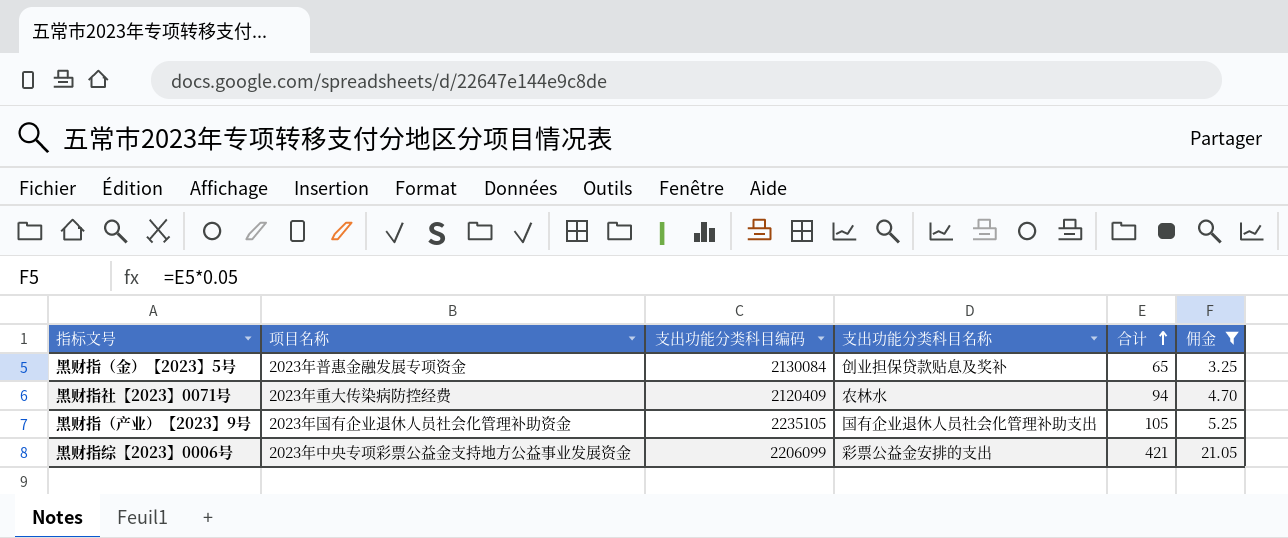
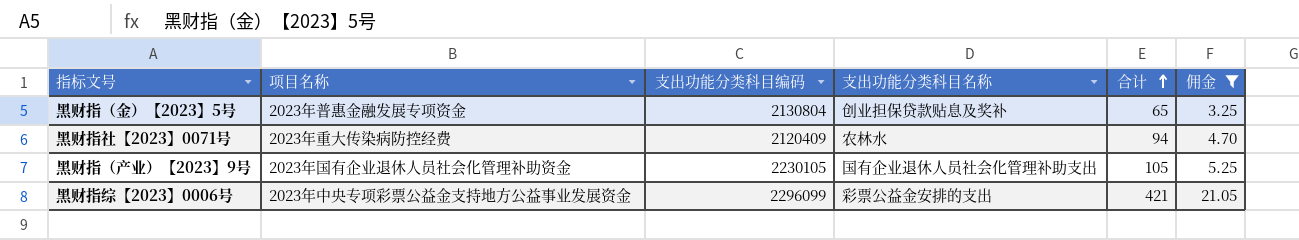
黑财指（金）【2023】5号 | 支出功能分类科目编码: 2130084 -> 2130804
黑财指（产业）【2023】9号 | 支出功能分类科目编码: 2235105 -> 2230105
黑财指综【2023】0006号 | 支出功能分类科目编码: 2206099 -> 2296099

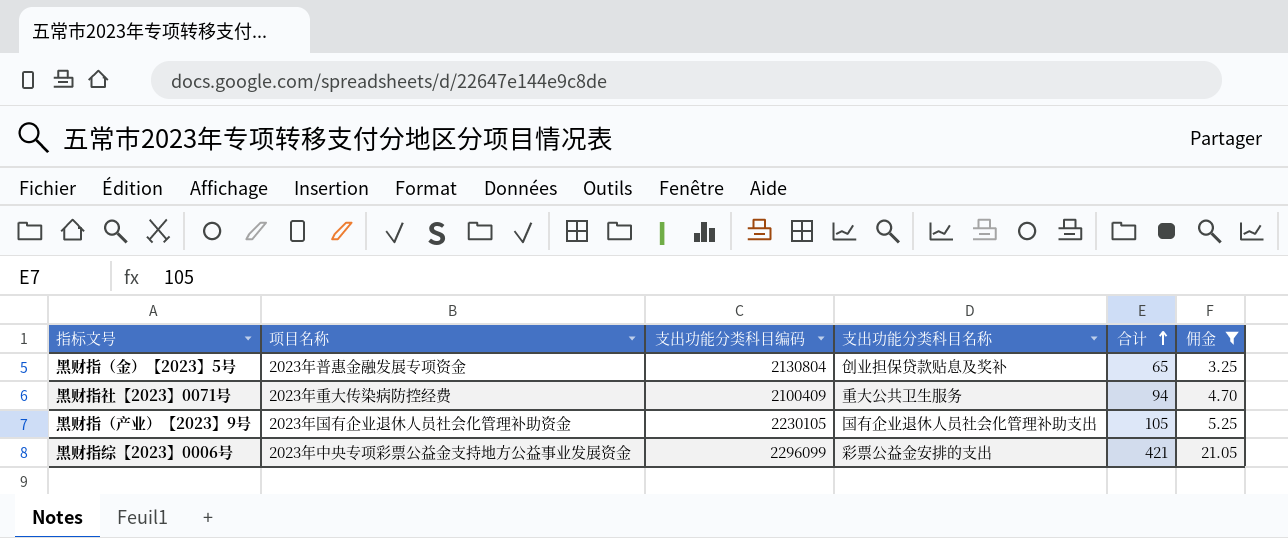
黑财指社【2023】0071号 | 支出功能分类科目编码: 2120409 -> 2100409
黑财指社【2023】0071号 | 支出功能分类科目名称: 农林水 -> 重大公共卫生服务

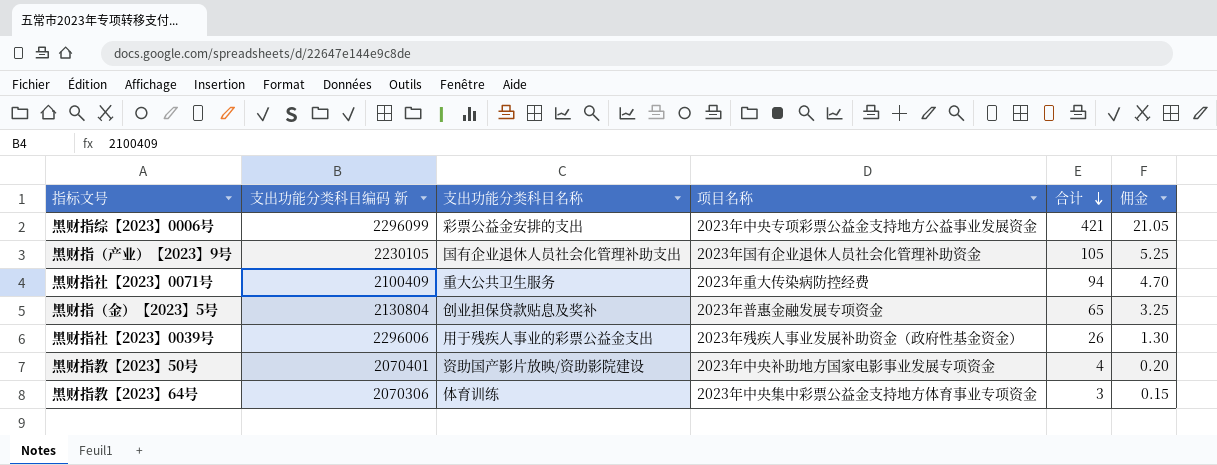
filter: 佣金 >= 3.25 -> none
row order: 合计 ascending -> 合计 descending
column name: 支出功能分类科目编码 -> 支出功能分类科目编码 新
column 项目名称 | position: 2 -> 4

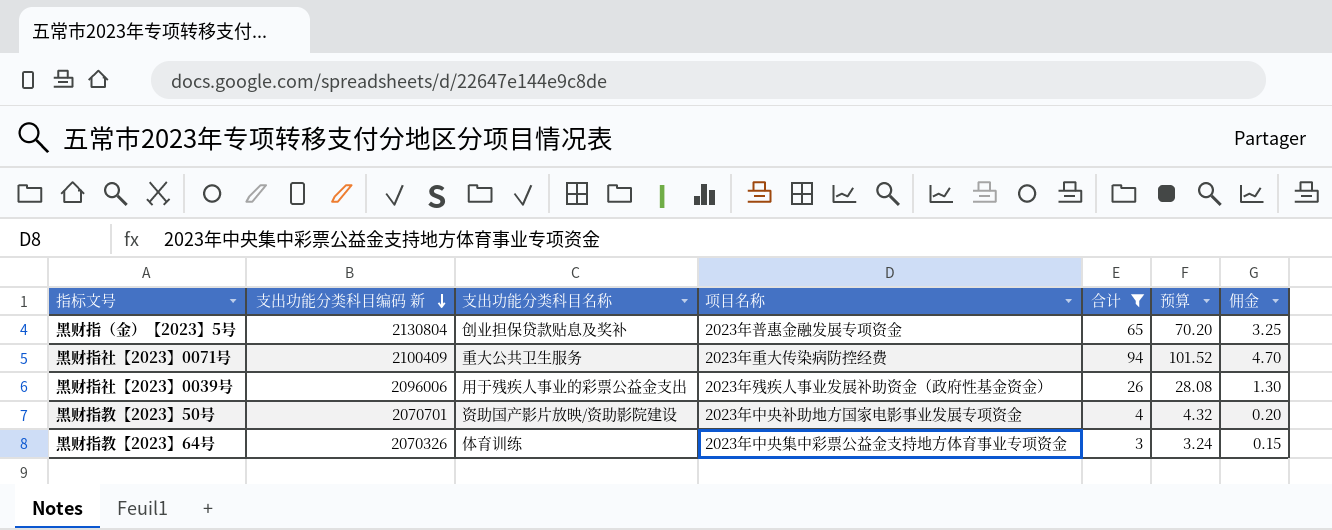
filter: none -> 合计 <= 94
row order: 合计 descending -> 支出功能分类科目编码 新 descending
column 预算 | formula: none -> [合计] * 1.08
黑财指社【2023】0039号 | 支出功能分类科目编码 新: 2296006 -> 2096006
黑财指教【2023】50号 | 支出功能分类科目编码 新: 2070401 -> 2070701
黑财指教【2023】64号 | 支出功能分类科目编码 新: 2070306 -> 2070326

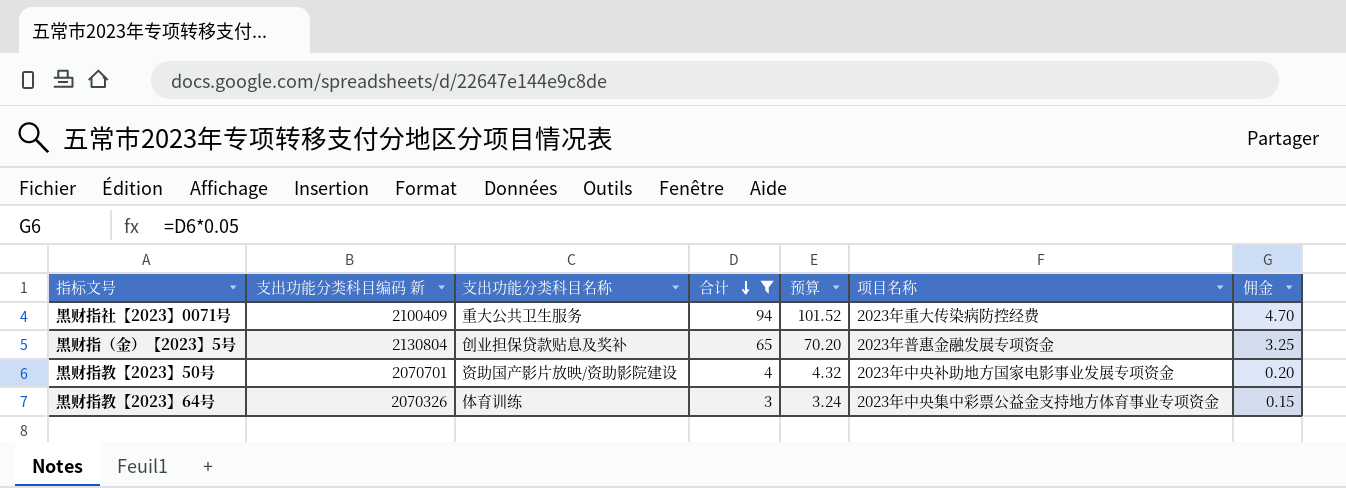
row order: 支出功能分类科目编码 新 descending -> 合计 descending
column 项目名称 | position: 4 -> 6
row 黑财指社【2023】0039号: 2096006 | 用于残疾人事业的彩票公益金支出 | 2023年残疾人事业发展补助资金（政府性基金资金） | 26 | 28.08 | 1.30 -> none

